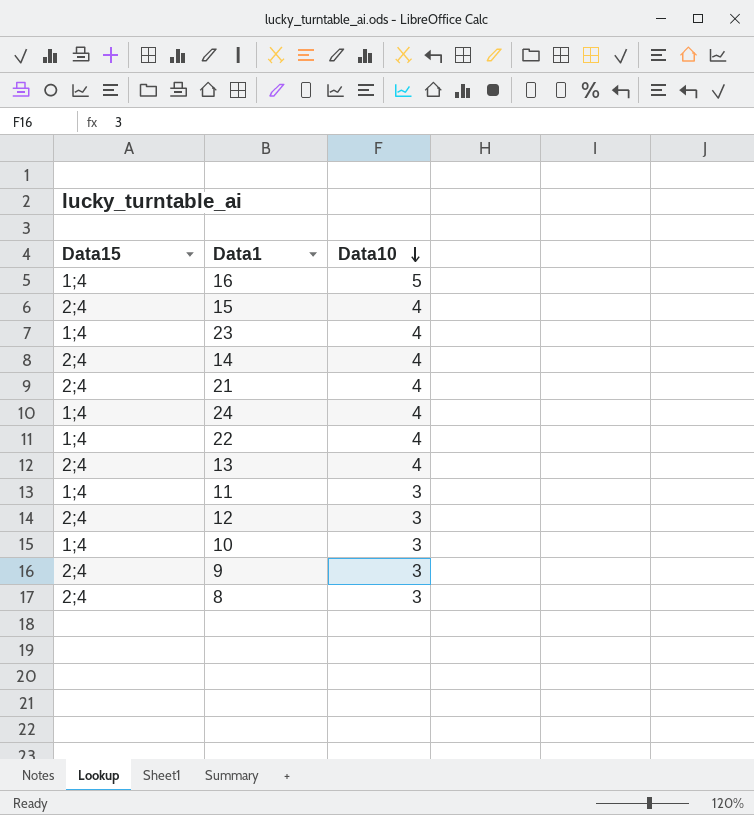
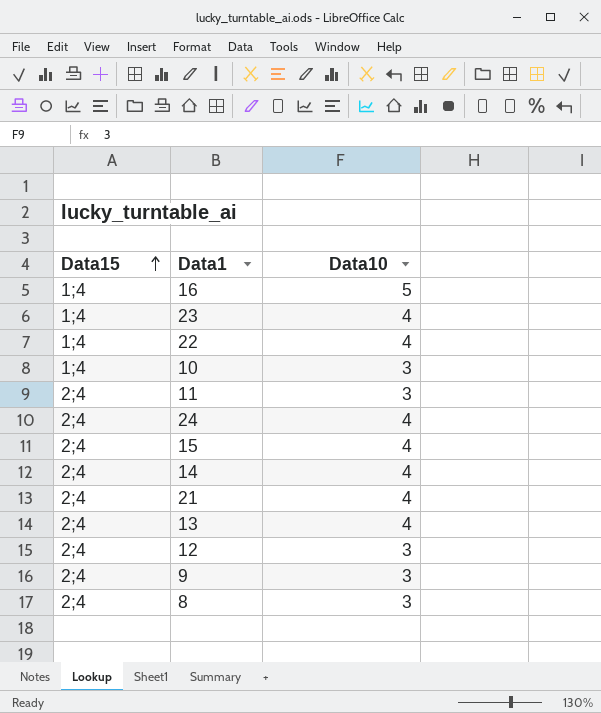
row order: Data10 descending -> Data15 ascending
11 | Data15: 1;4 -> 2;4
24 | Data15: 1;4 -> 2;4

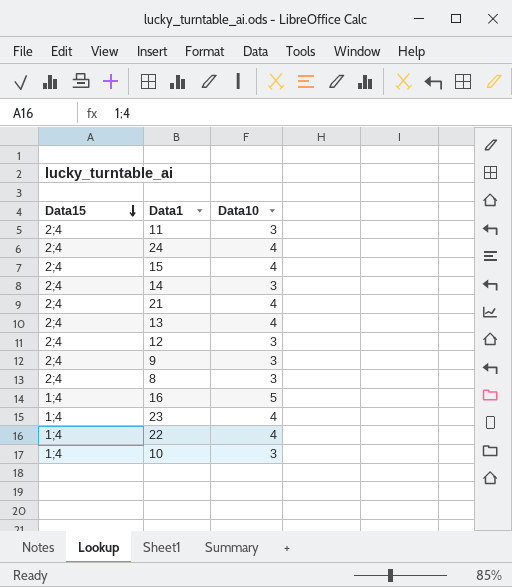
row order: Data15 ascending -> Data15 descending
14 | Data10: 4 -> 3

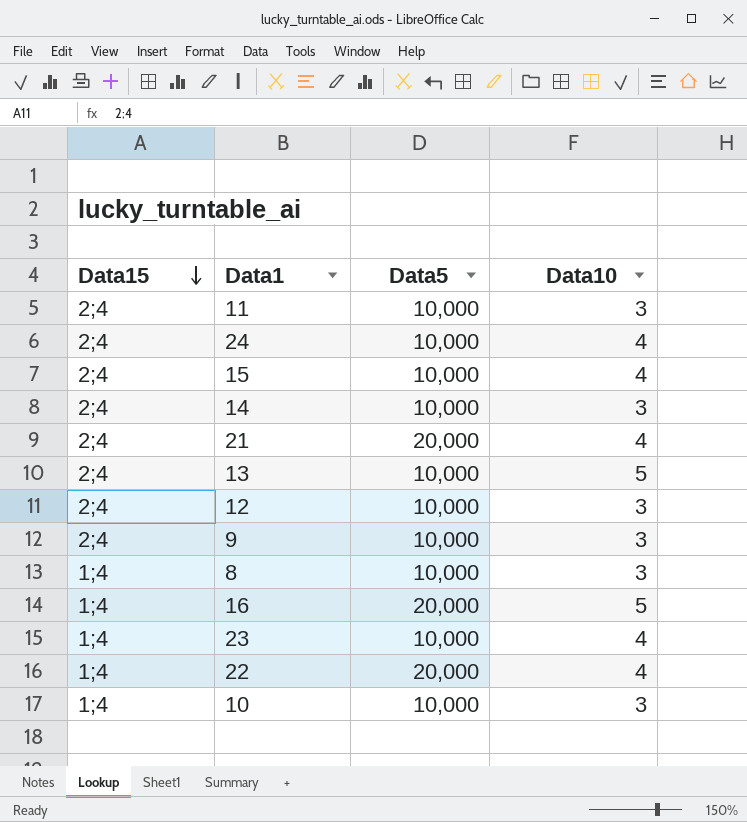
column Data5 | position: none -> 3
13 | Data10: 4 -> 5
8 | Data15: 2;4 -> 1;4

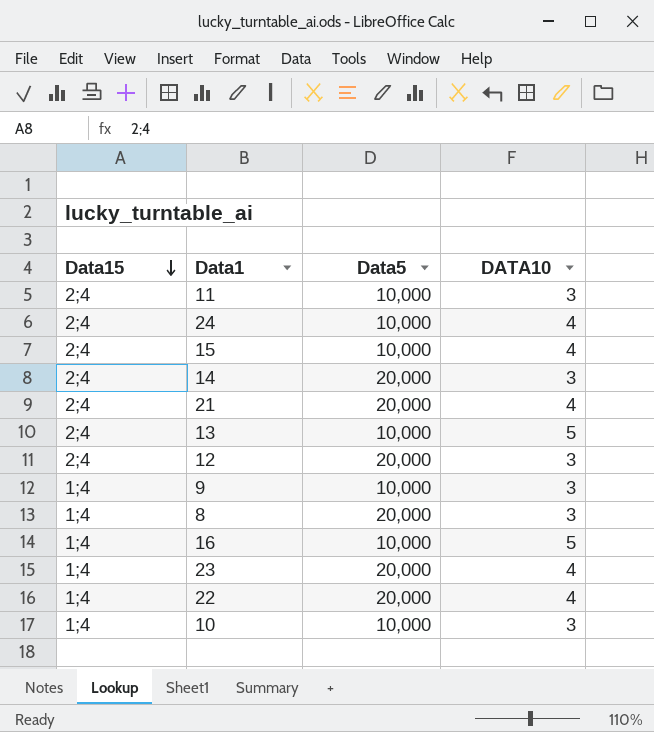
column name: Data10 -> DATA10
14 | Data5: 10,000 -> 20,000
12 | Data5: 10,000 -> 20,000
9 | Data15: 2;4 -> 1;4
8 | Data5: 10,000 -> 20,000
16 | Data5: 20,000 -> 10,000
23 | Data5: 10,000 -> 20,000

